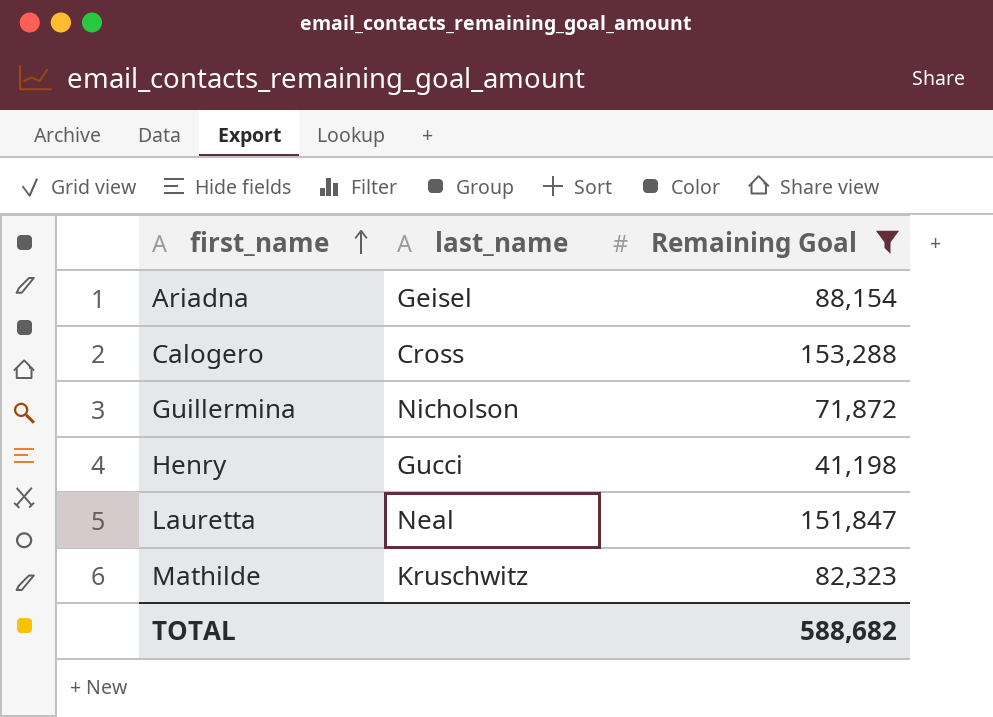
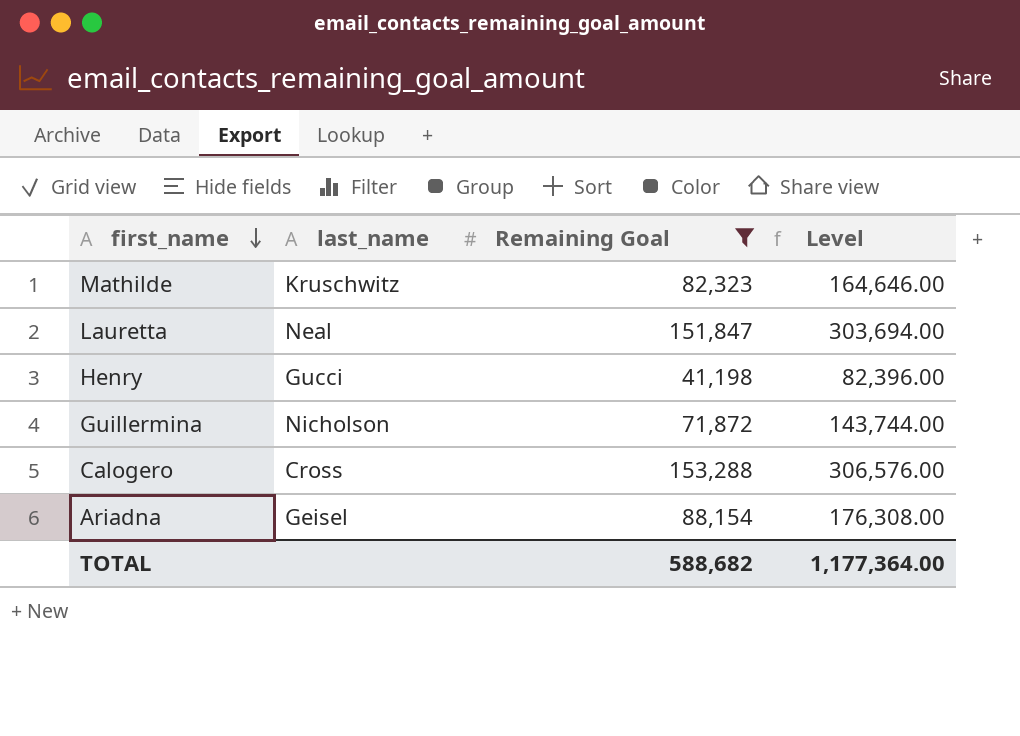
row order: first_name ascending -> first_name descending
column Level | formula: none -> [Remaining Goal] * 2

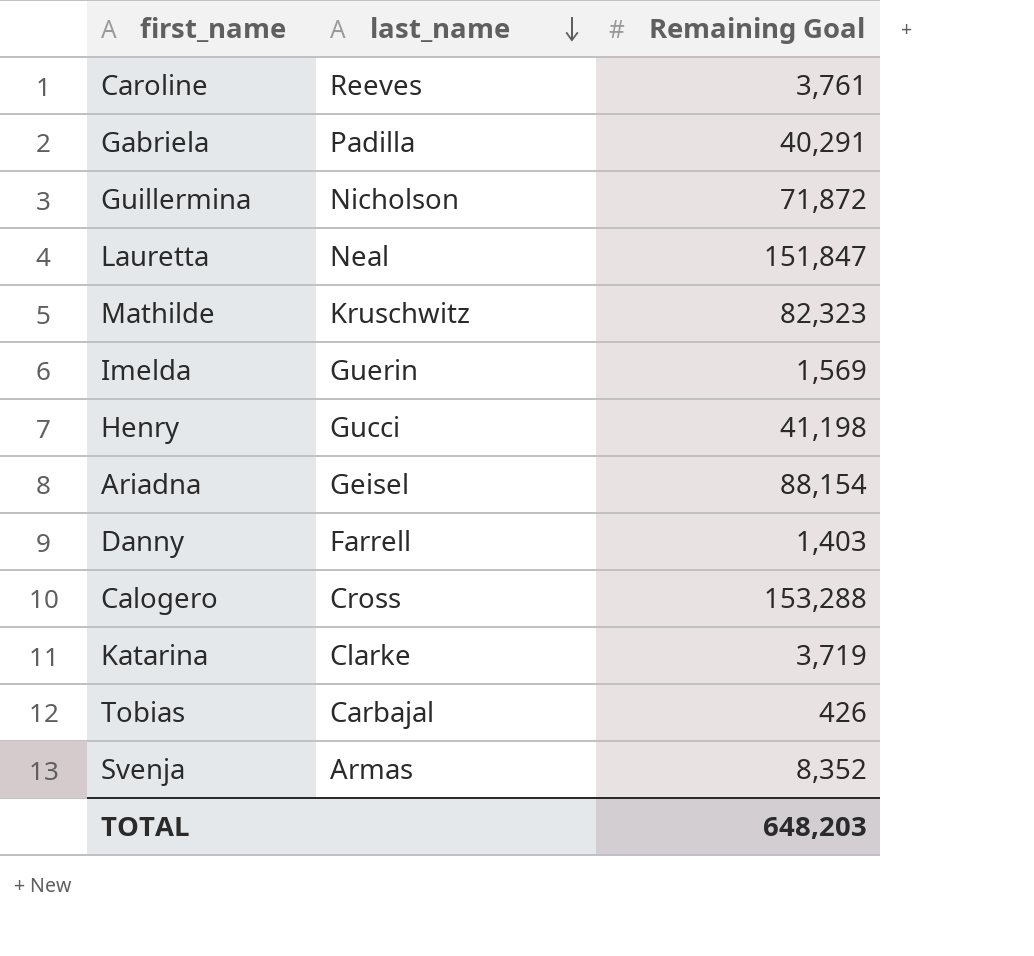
filter: Remaining Goal >= 41,198 -> none
row order: first_name descending -> last_name descending
column Level | formula: [Remaining Goal] * 2 -> none
TOTAL | Remaining Goal: 588,682 -> 648,203

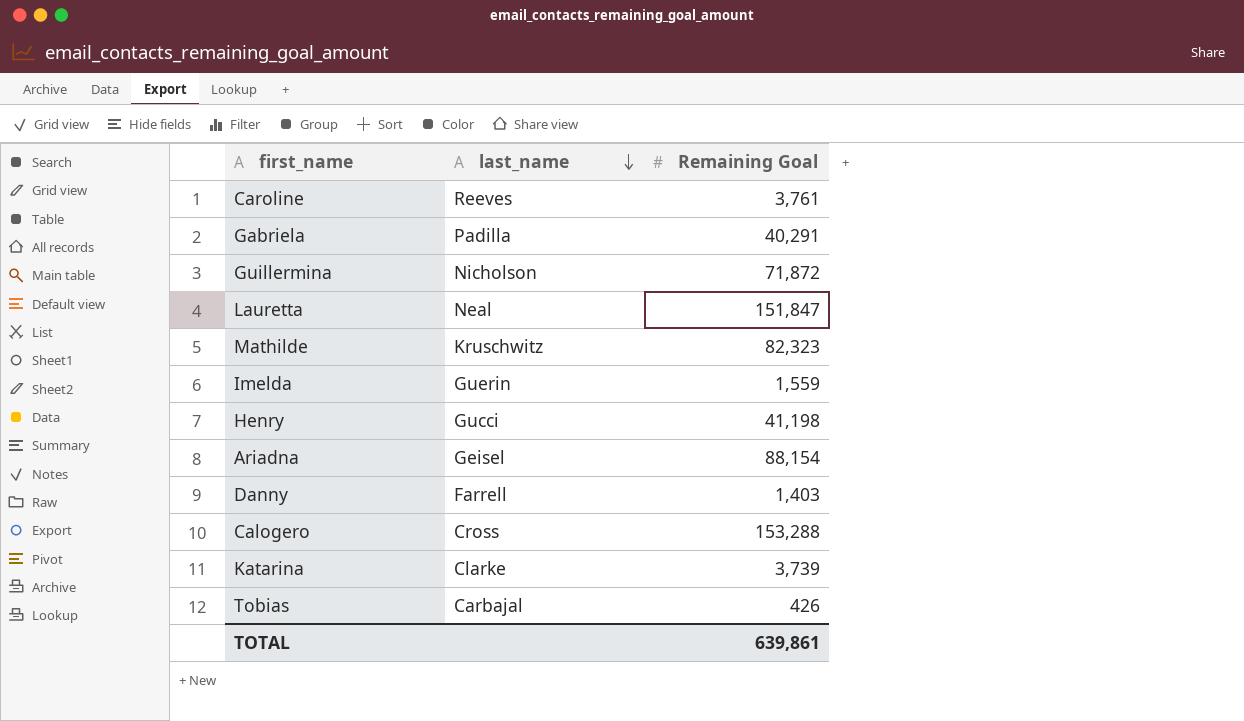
row Svenja: Armas | 8,352 -> none
Imelda | Remaining Goal: 1,569 -> 1,559
Katarina | Remaining Goal: 3,719 -> 3,739
TOTAL | Remaining Goal: 648,203 -> 639,861

